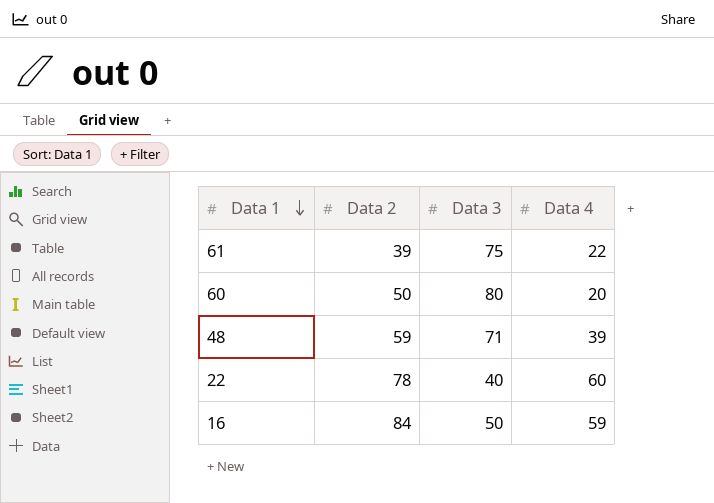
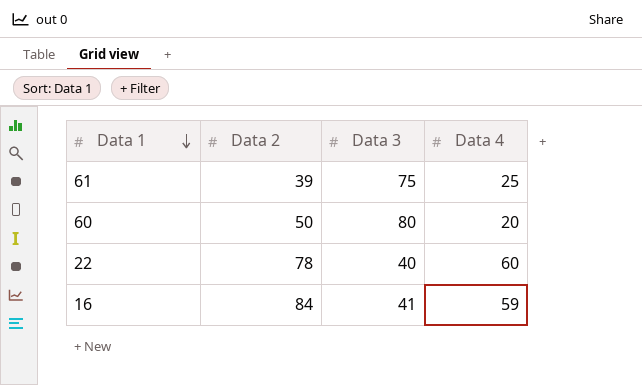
row 48: 59 | 71 | 39 -> none
61 | Data 4: 22 -> 25
16 | Data 3: 50 -> 41

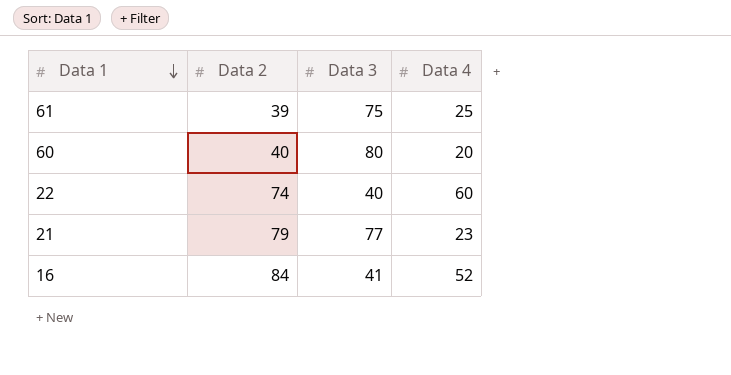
60 | Data 2: 50 -> 40
22 | Data 2: 78 -> 74
row 21: none -> 79 | 77 | 23
16 | Data 4: 59 -> 52

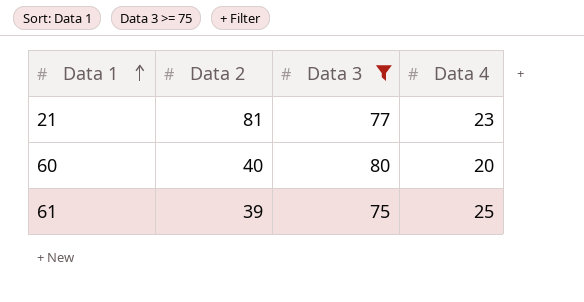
filter: none -> Data 3 >= 75
row order: Data 1 descending -> Data 1 ascending
21 | Data 2: 79 -> 81

